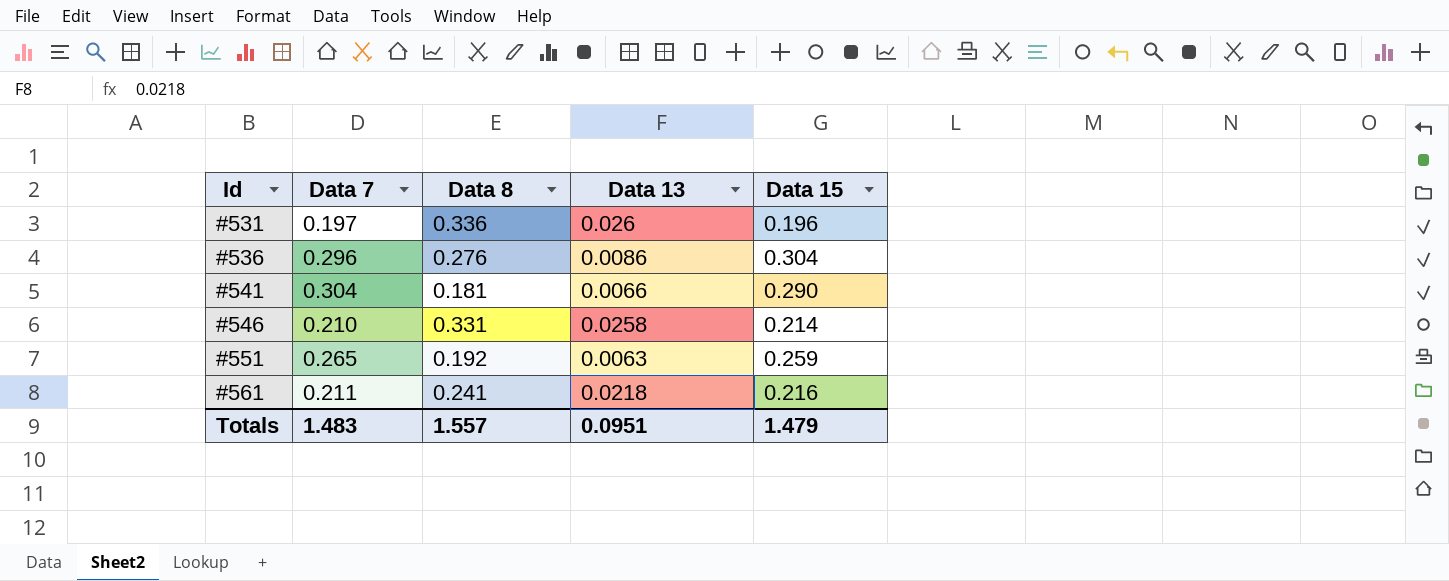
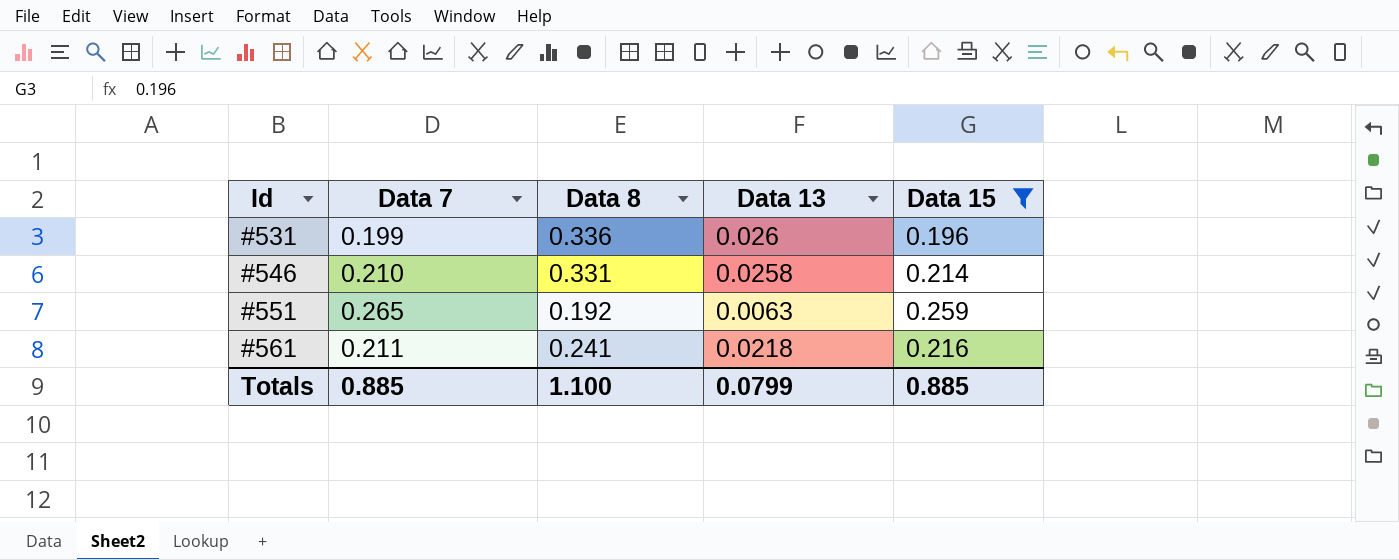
filter: none -> Data 15 <= 0.259
#531 | Data 7: 0.197 -> 0.199
Totals | Data 7: 1.483 -> 0.885
Totals | Data 8: 1.557 -> 1.100
Totals | Data 13: 0.0951 -> 0.0799
Totals | Data 15: 1.479 -> 0.885

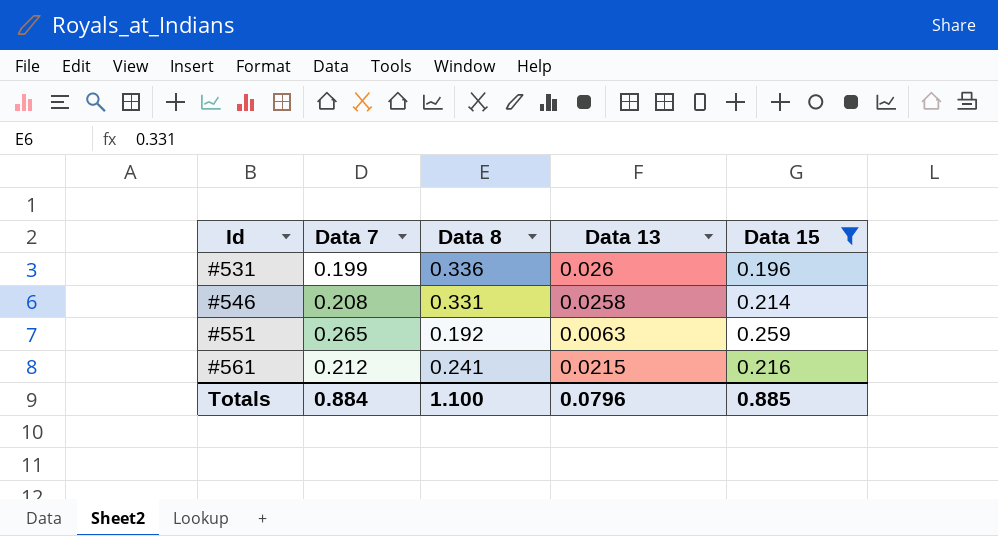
#546 | Data 7: 0.210 -> 0.208
#561 | Data 7: 0.211 -> 0.212
#561 | Data 13: 0.0218 -> 0.0215
Totals | Data 7: 0.885 -> 0.884
Totals | Data 13: 0.0799 -> 0.0796

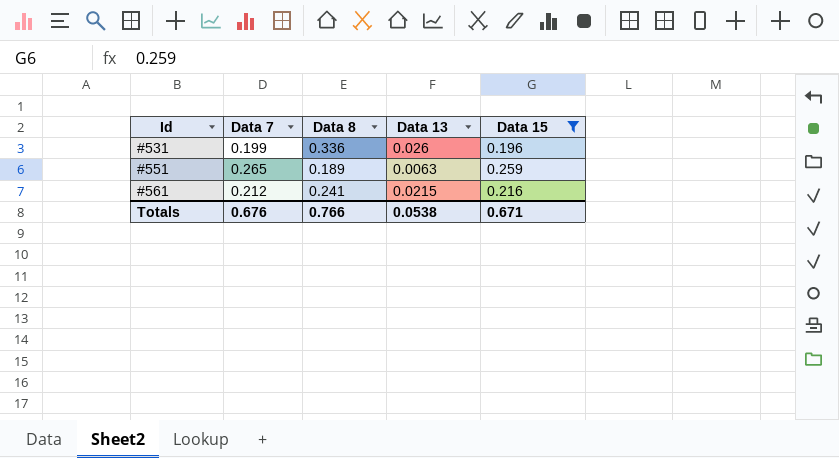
row #546: 0.208 | 0.331 | 0.0258 | 0.214 -> none
#551 | Data 8: 0.192 -> 0.189
Totals | Data 7: 0.884 -> 0.676
Totals | Data 8: 1.100 -> 0.766
Totals | Data 13: 0.0796 -> 0.0538
Totals | Data 15: 0.885 -> 0.671

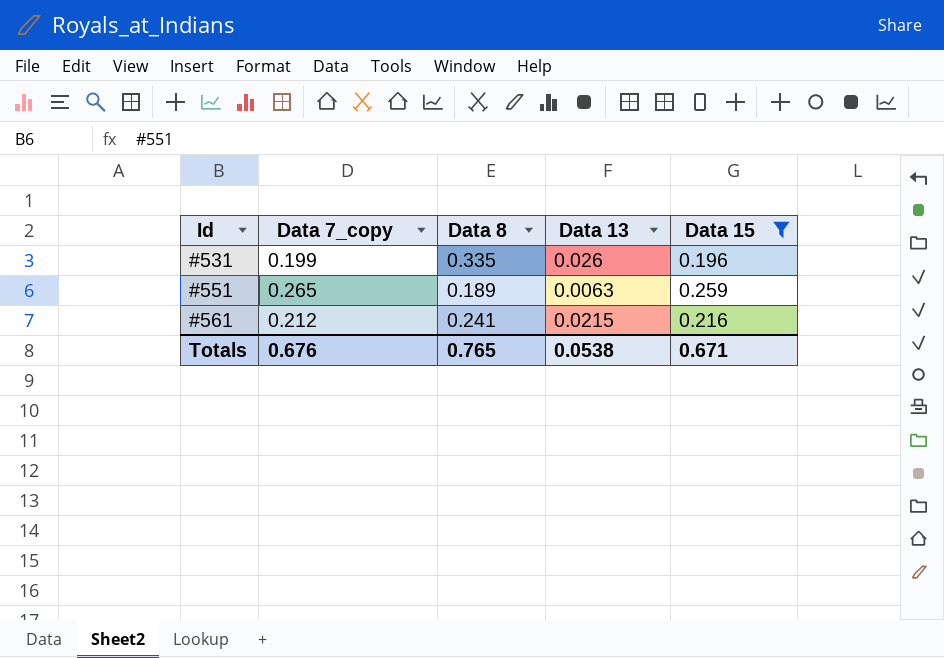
column name: Data 7 -> Data 7_copy
#531 | Data 8: 0.336 -> 0.335
Totals | Data 8: 0.766 -> 0.765

